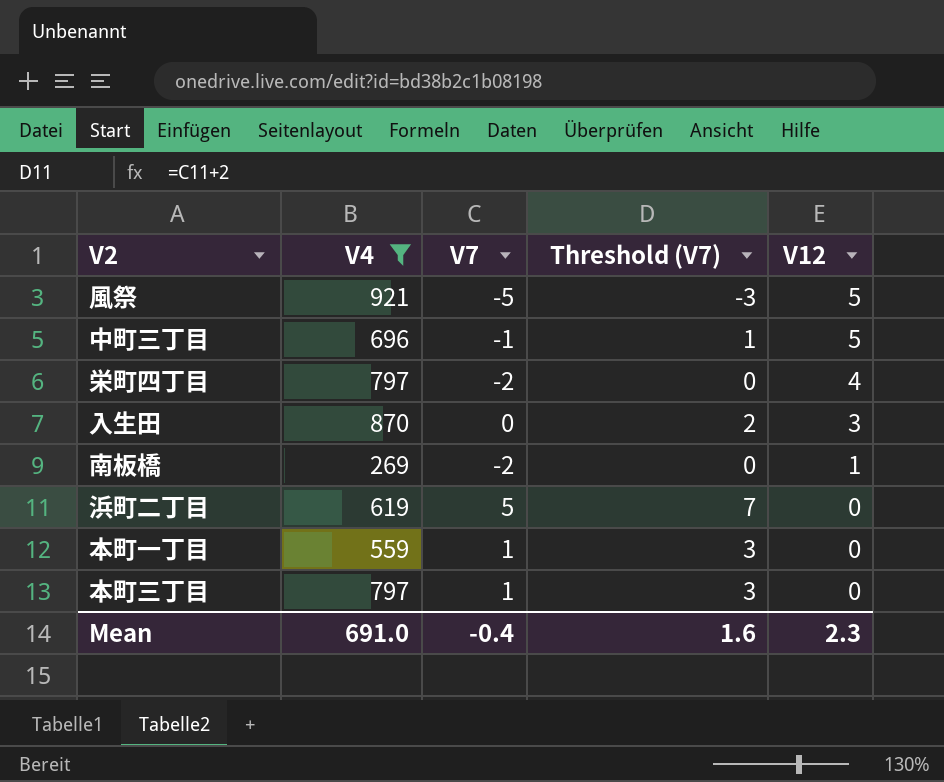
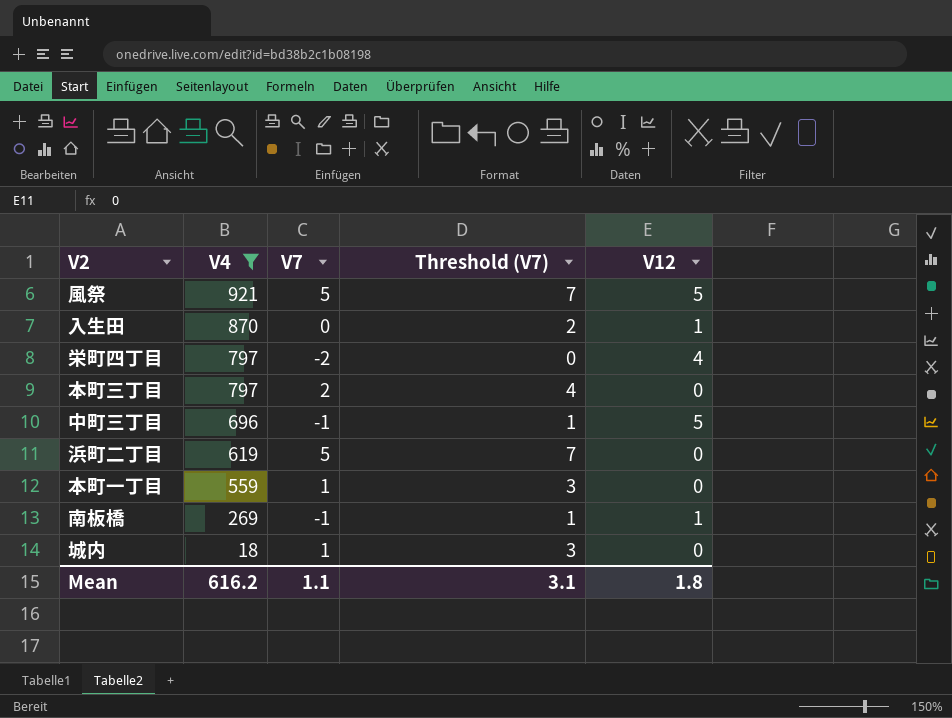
row order: V12 descending -> V4 descending
風祭 | V7: -5 -> 5
風祭 | Threshold (V7): -3 -> 7
入生田 | V12: 3 -> 1
本町三丁目 | V7: 1 -> 2
本町三丁目 | Threshold (V7): 3 -> 4
南板橋 | V7: -2 -> -1
南板橋 | Threshold (V7): 0 -> 1
row 城内: none -> 18 | 1 | 3 | 0
Mean | V4: 691.0 -> 616.2
Mean | V7: -0.4 -> 1.1
Mean | Threshold (V7): 1.6 -> 3.1
Mean | V12: 2.3 -> 1.8

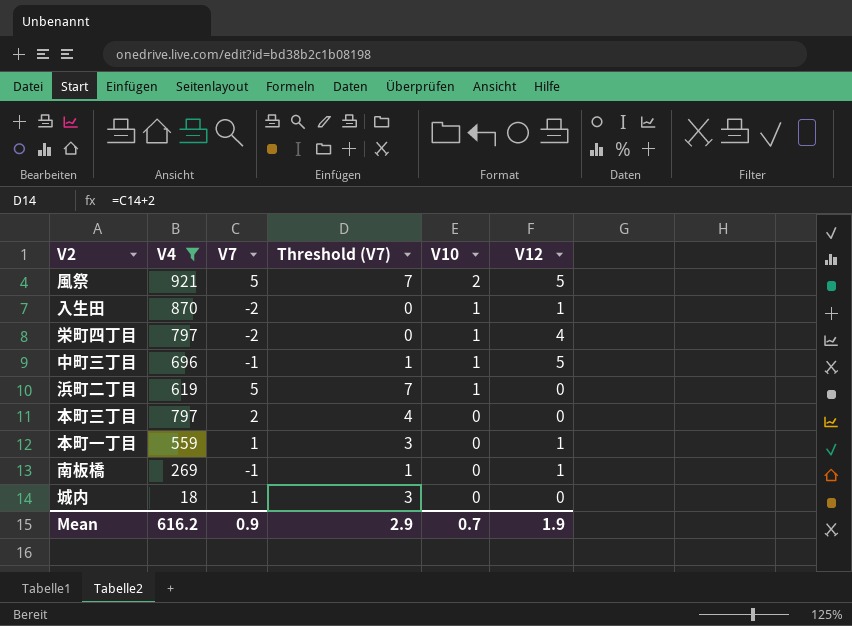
row order: V4 descending -> V10 descending
column V10 | position: none -> 5
入生田 | V7: 0 -> -2
入生田 | Threshold (V7): 2 -> 0
本町一丁目 | V12: 0 -> 1
Mean | V7: 1.1 -> 0.9
Mean | Threshold (V7): 3.1 -> 2.9
Mean | V12: 1.8 -> 1.9

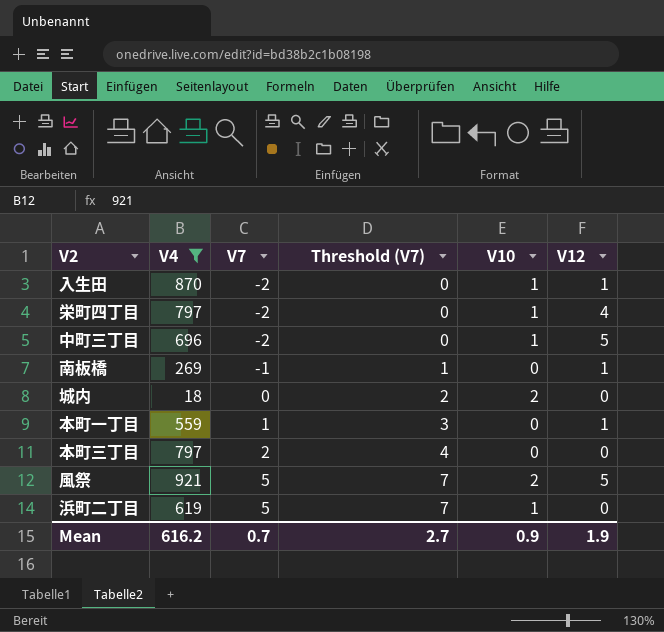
row order: V10 descending -> V7 ascending
中町三丁目 | V7: -1 -> -2
中町三丁目 | Threshold (V7): 1 -> 0
城内 | V7: 1 -> 0
城内 | Threshold (V7): 3 -> 2
城内 | V10: 0 -> 2
Mean | V7: 0.9 -> 0.7
Mean | Threshold (V7): 2.9 -> 2.7
Mean | V10: 0.7 -> 0.9

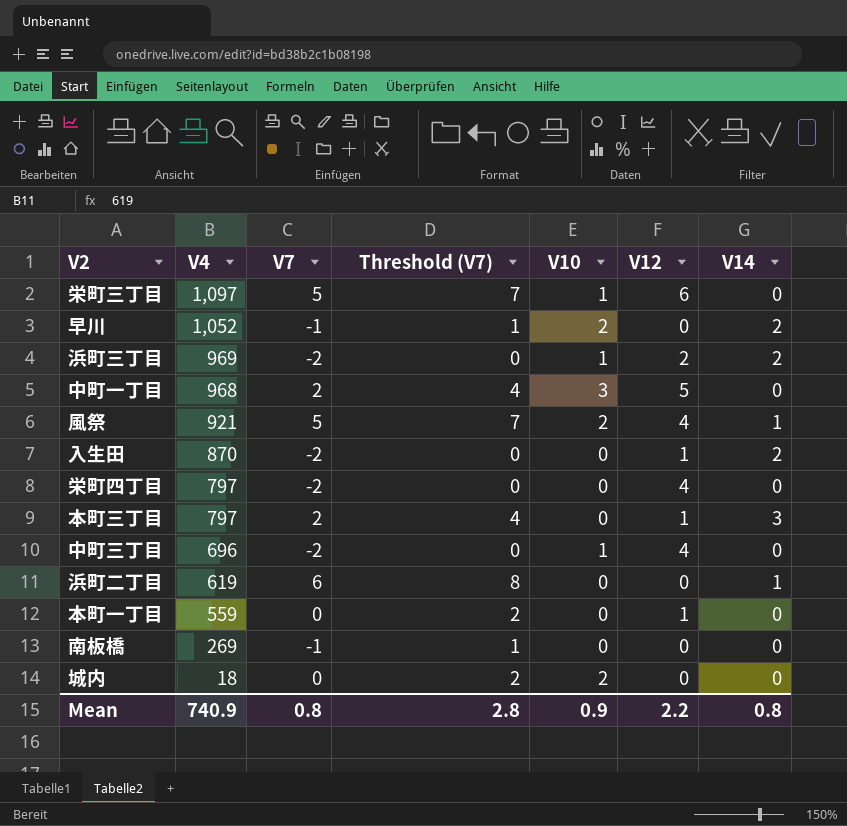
filter: V4 <= 921 -> none
row order: V7 ascending -> V4 descending
column V14 | position: none -> 7
風祭 | V12: 5 -> 4
入生田 | V10: 1 -> 0
栄町四丁目 | V10: 1 -> 0
本町三丁目 | V12: 0 -> 1
中町三丁目 | V12: 5 -> 4
浜町二丁目 | V7: 5 -> 6
浜町二丁目 | Threshold (V7): 7 -> 8
浜町二丁目 | V10: 1 -> 0
本町一丁目 | V7: 1 -> 0
本町一丁目 | Threshold (V7): 3 -> 2
南板橋 | V12: 1 -> 0
Mean | V4: 616.2 -> 740.9
Mean | V7: 0.7 -> 0.8
Mean | Threshold (V7): 2.7 -> 2.8
Mean | V12: 1.9 -> 2.2

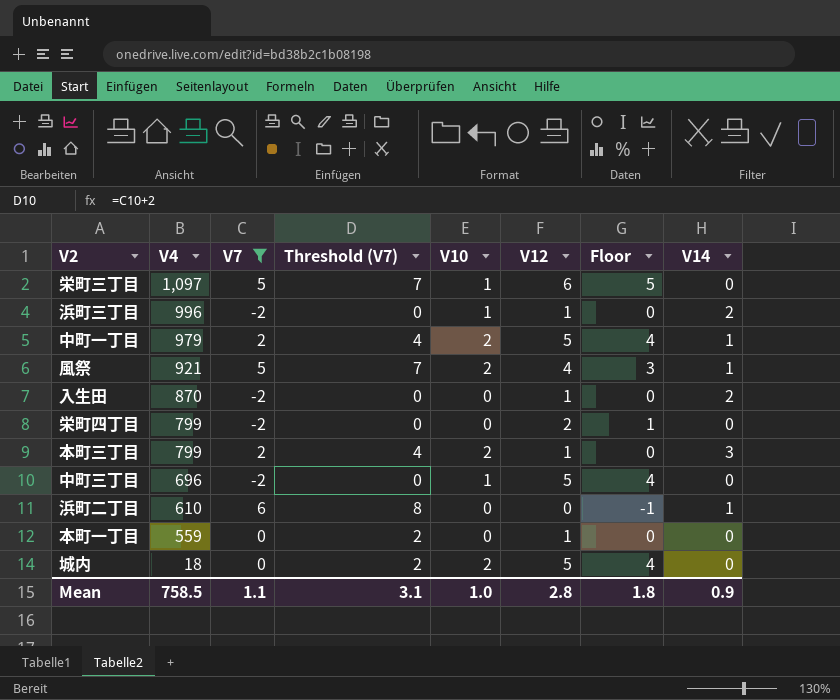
filter: none -> V7 != -1
column Floor | formula: none -> [V12] - 1
浜町三丁目 | V4: 969 -> 996
浜町三丁目 | V12: 2 -> 1
中町一丁目 | V4: 968 -> 979
中町一丁目 | V10: 3 -> 2
中町一丁目 | V14: 0 -> 1
栄町四丁目 | V4: 797 -> 799
栄町四丁目 | V12: 4 -> 2
本町三丁目 | V4: 797 -> 799
本町三丁目 | V10: 0 -> 2
中町三丁目 | V12: 4 -> 5
浜町二丁目 | V4: 619 -> 610
城内 | V12: 0 -> 5
Mean | V4: 740.9 -> 758.5
Mean | V7: 0.8 -> 1.1
Mean | Threshold (V7): 2.8 -> 3.1
Mean | V10: 0.9 -> 1.0
Mean | V12: 2.2 -> 2.8
Mean | V14: 0.8 -> 0.9

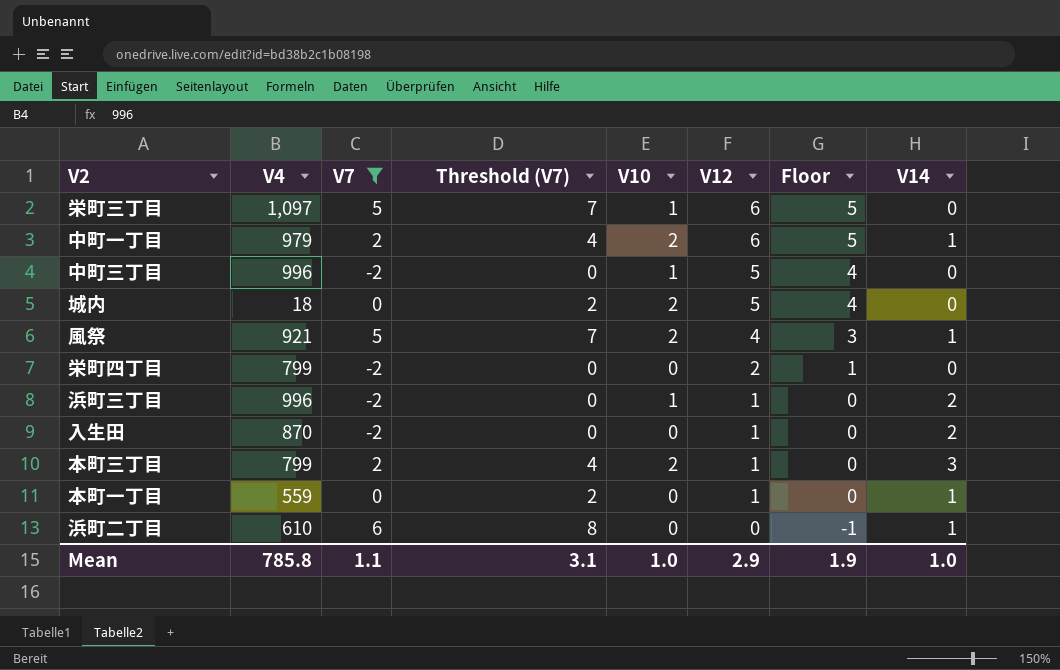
row order: V4 descending -> V12 descending
中町一丁目 | V12: 5 -> 6
中町一丁目 | Floor: 4 -> 5
中町三丁目 | V4: 696 -> 996
本町一丁目 | V14: 0 -> 1
Mean | V4: 758.5 -> 785.8
Mean | V12: 2.8 -> 2.9
Mean | Floor: 1.8 -> 1.9
Mean | V14: 0.9 -> 1.0

